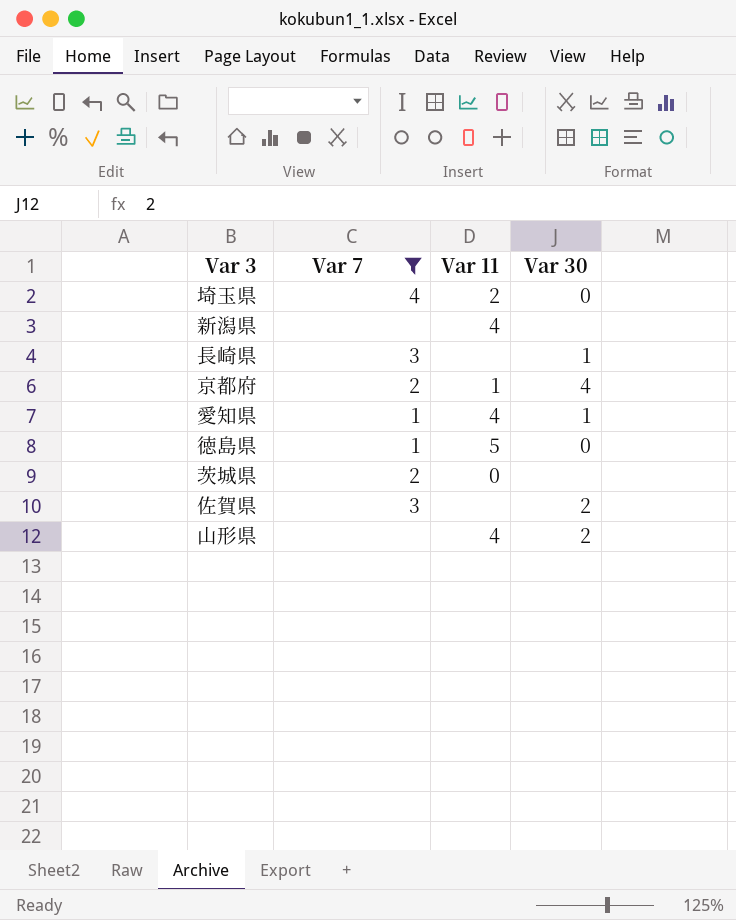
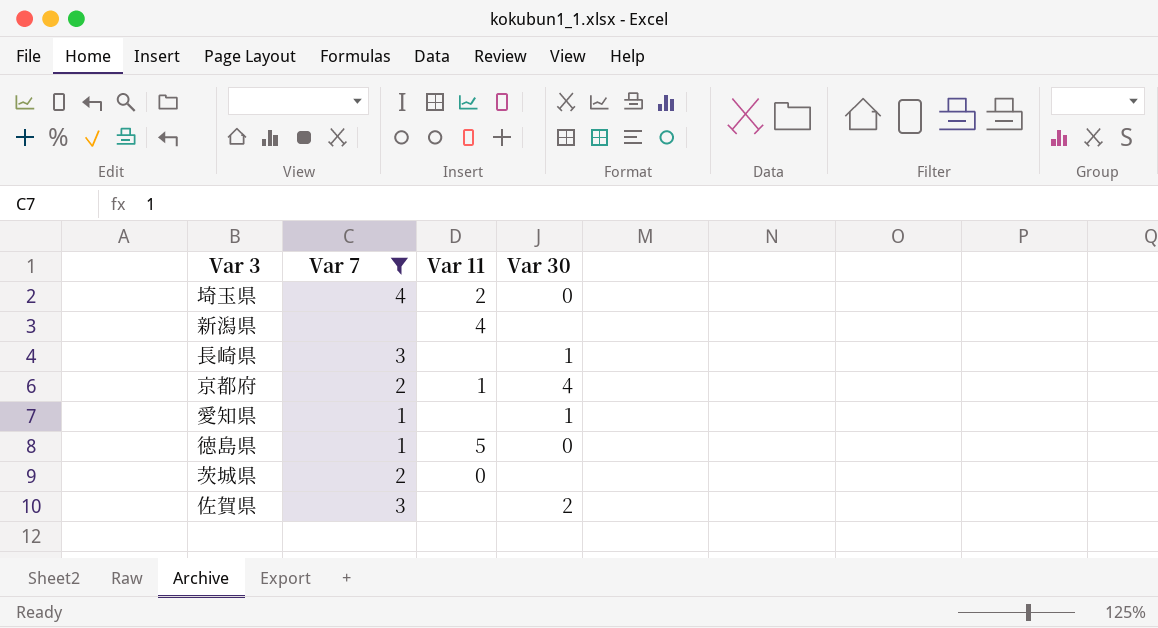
row 山形県: none | 4 | 2 -> none
愛知県 | Var 11: 4 -> none

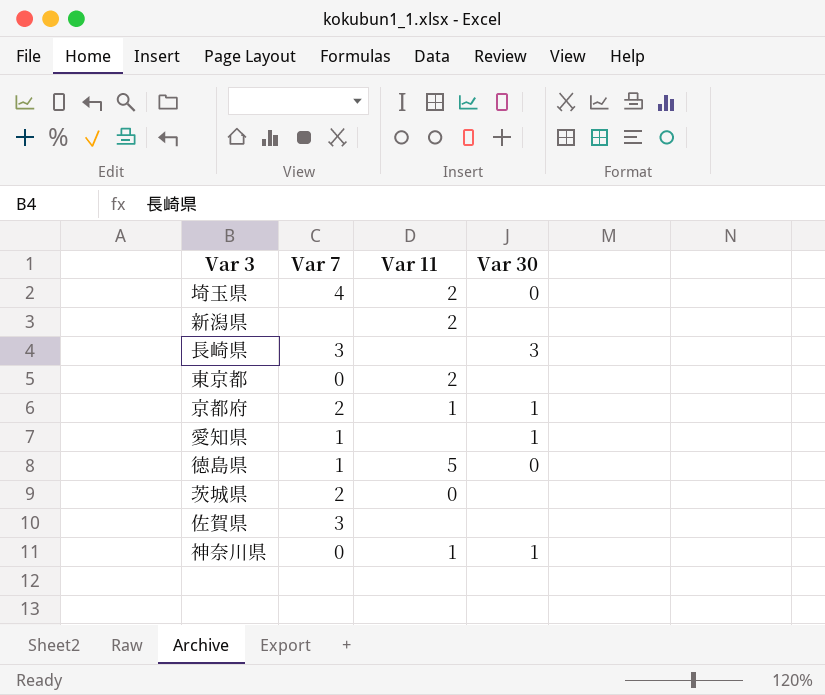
filter: Var 7 != 0 -> none
新潟県 | Var 11: 4 -> 2
長崎県 | Var 30: 1 -> 3
京都府 | Var 30: 4 -> 1
佐賀県 | Var 30: 2 -> none

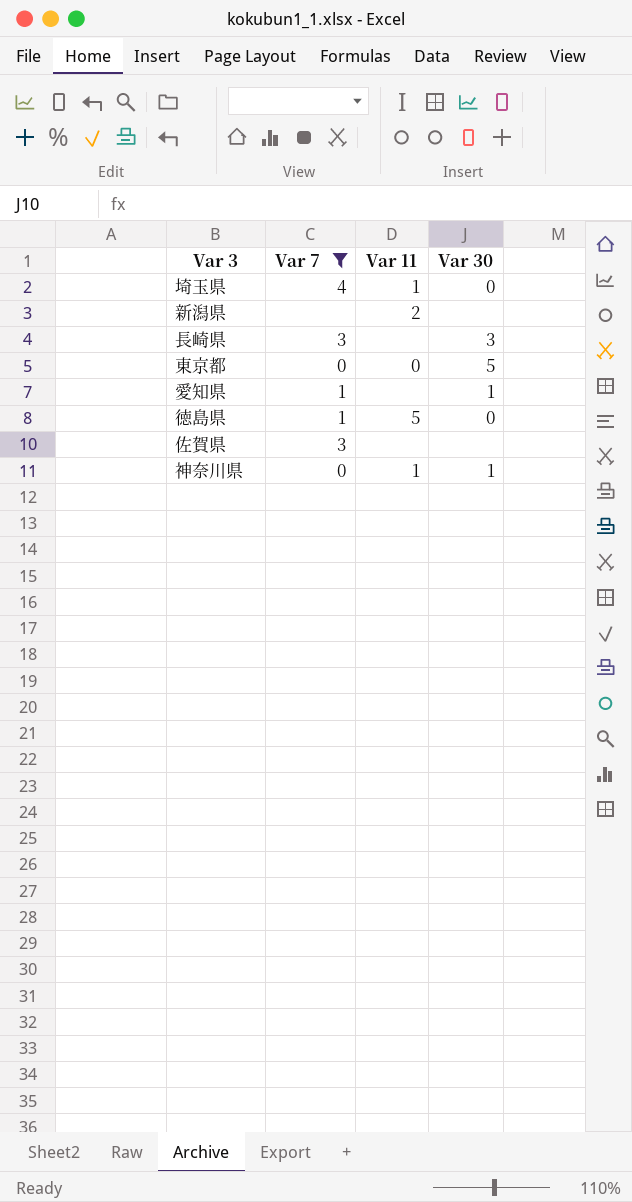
filter: none -> Var 7 != 2
埼玉県 | Var 11: 2 -> 1
東京都 | Var 11: 2 -> 0
東京都 | Var 30: none -> 5

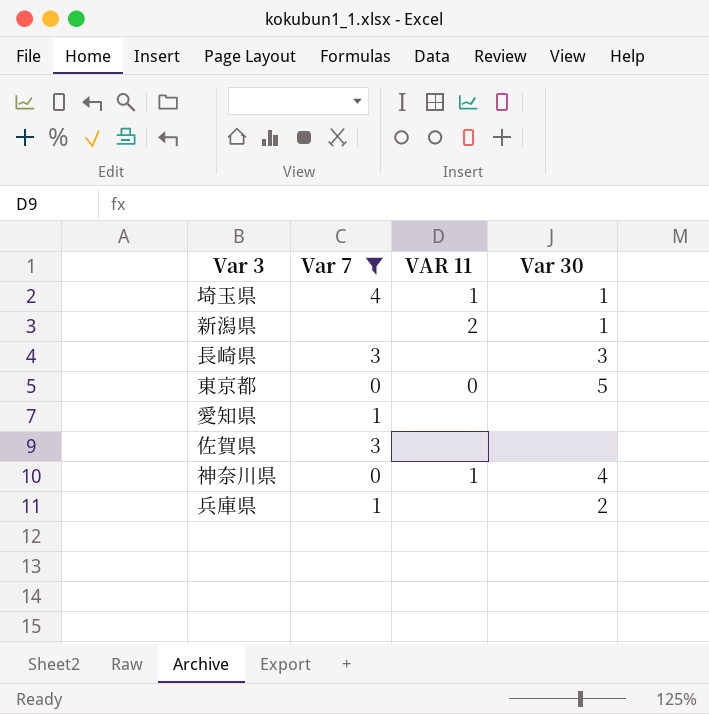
column name: Var 11 -> VAR 11
row 徳島県: 1 | 5 | 0 -> none
埼玉県 | Var 30: 0 -> 1
新潟県 | Var 30: none -> 1
愛知県 | Var 30: 1 -> none
神奈川県 | Var 30: 1 -> 4
row 兵庫県: none -> 1 | none | 2

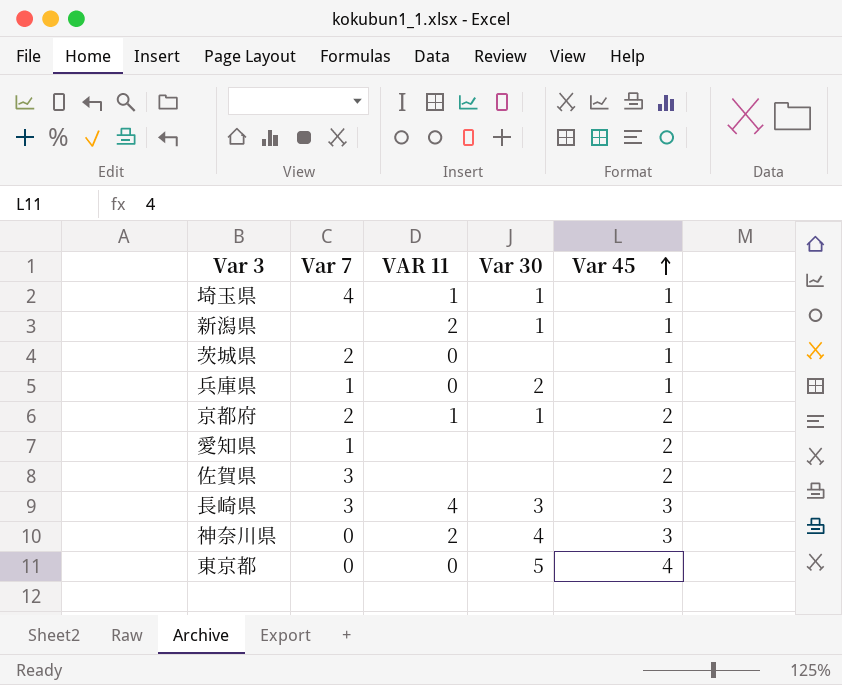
filter: Var 7 != 2 -> none
row order: none -> Var 45 ascending
column Var 45 | position: none -> 5
兵庫県 | VAR 11: none -> 0
長崎県 | VAR 11: none -> 4
神奈川県 | VAR 11: 1 -> 2

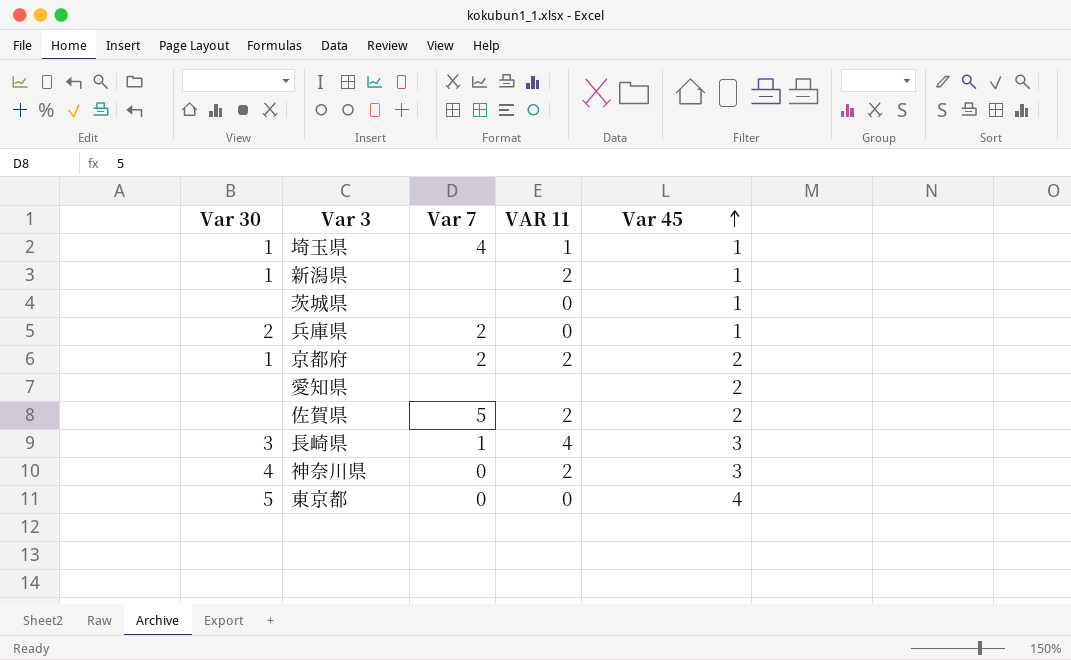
column Var 30 | position: 4 -> 1
茨城県 | Var 7: 2 -> none
兵庫県 | Var 7: 1 -> 2
京都府 | VAR 11: 1 -> 2
愛知県 | Var 7: 1 -> none
佐賀県 | Var 7: 3 -> 5
佐賀県 | VAR 11: none -> 2
長崎県 | Var 7: 3 -> 1

